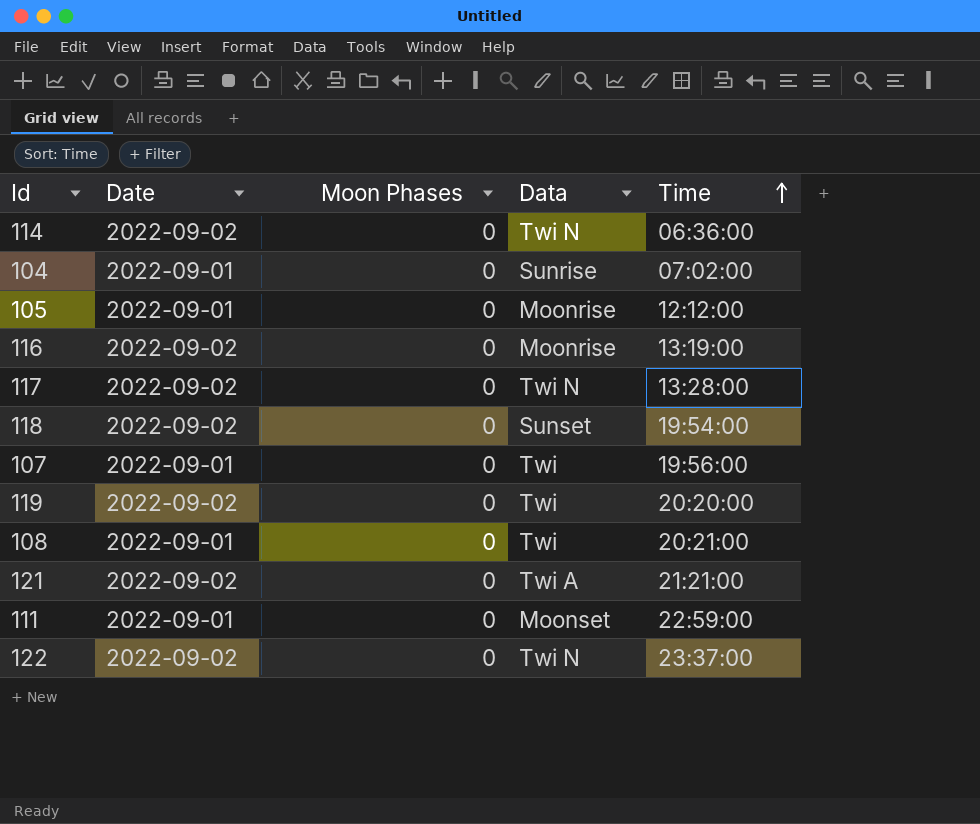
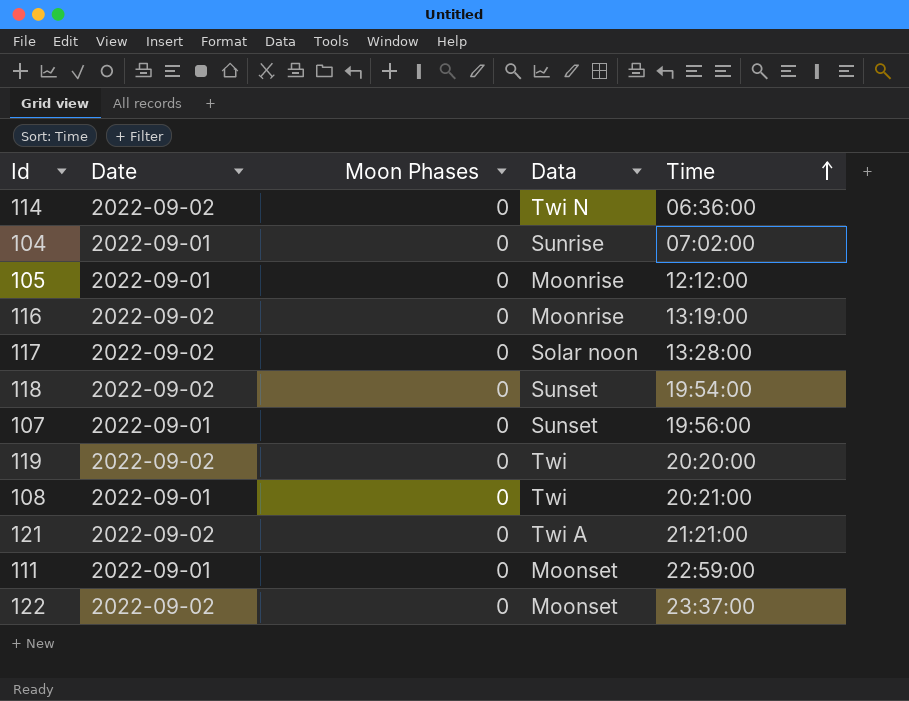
117 | Data: Twi N -> Solar noon
107 | Data: Twi -> Sunset
122 | Data: Twi N -> Moonset

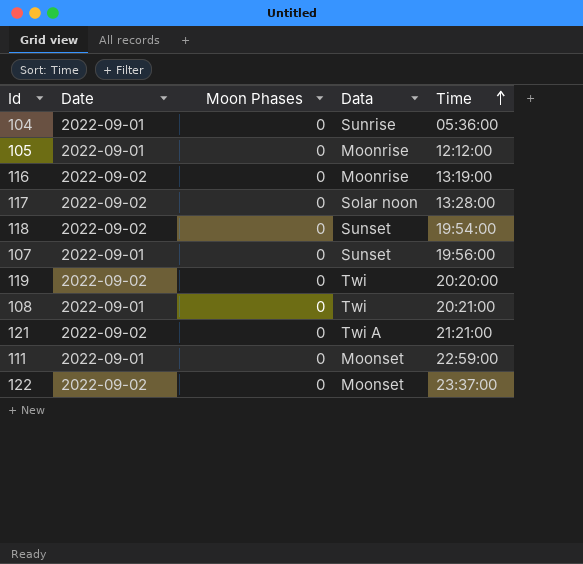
row 114: 2022-09-02 | 0 | Twi N | 06:36:00 -> none
104 | Time: 07:02:00 -> 05:36:00

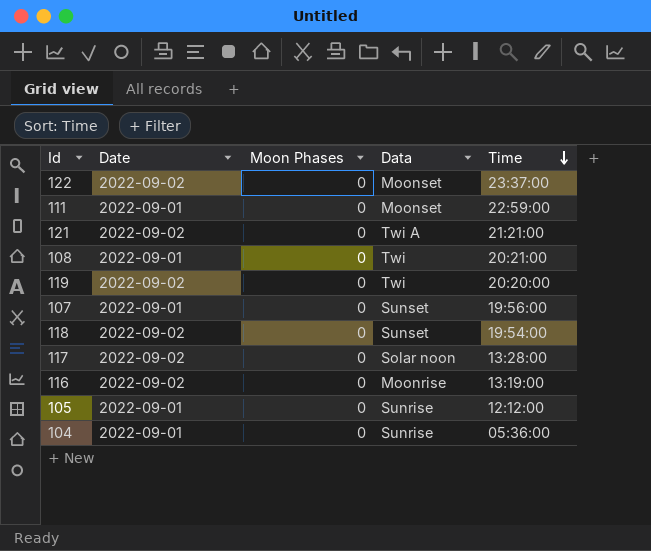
row order: Time ascending -> Time descending
105 | Data: Moonrise -> Sunrise

